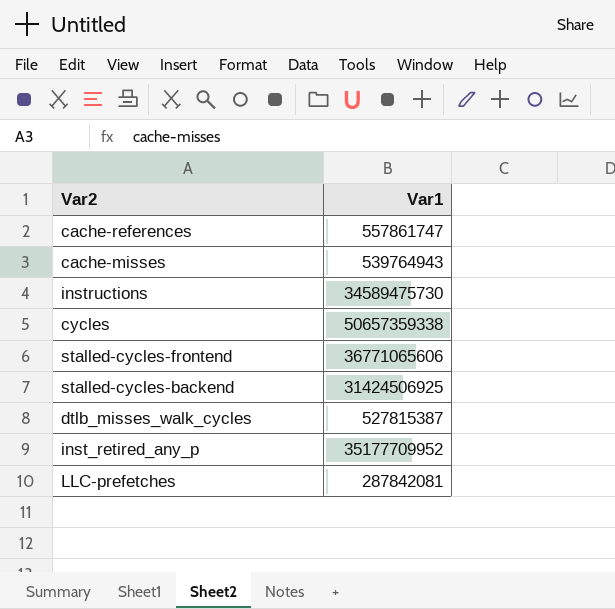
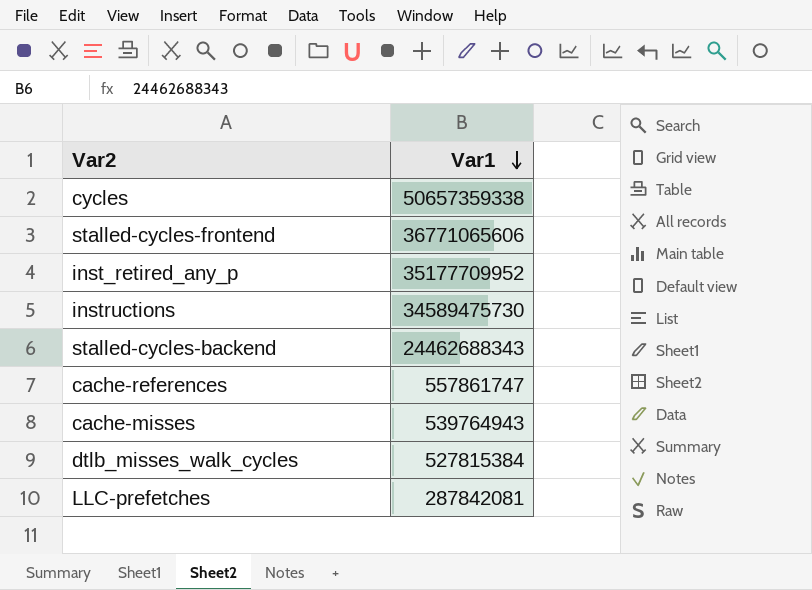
row order: none -> Var1 descending
stalled-cycles-backend | Var1: 31424506925 -> 24462688343
dtlb_misses_walk_cycles | Var1: 527815387 -> 527815384

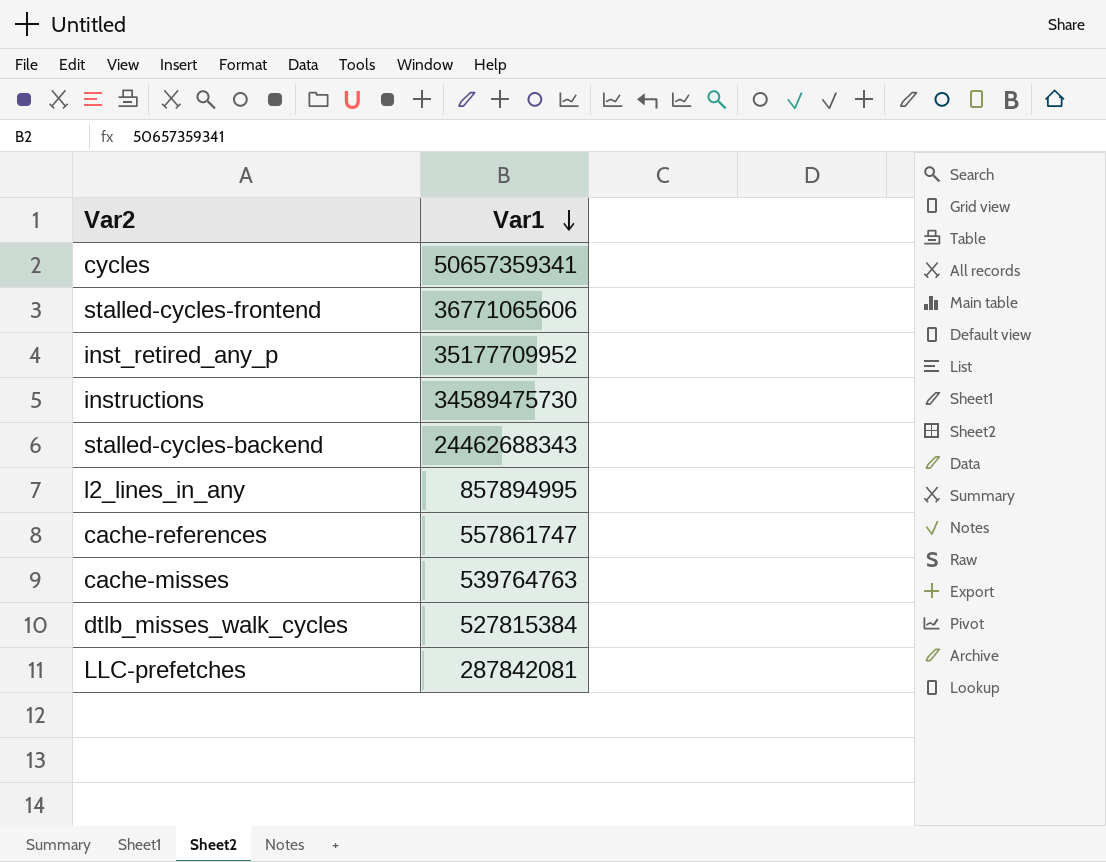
cycles | Var1: 50657359338 -> 50657359341
row l2_lines_in_any: none -> 857894995
cache-misses | Var1: 539764943 -> 539764763

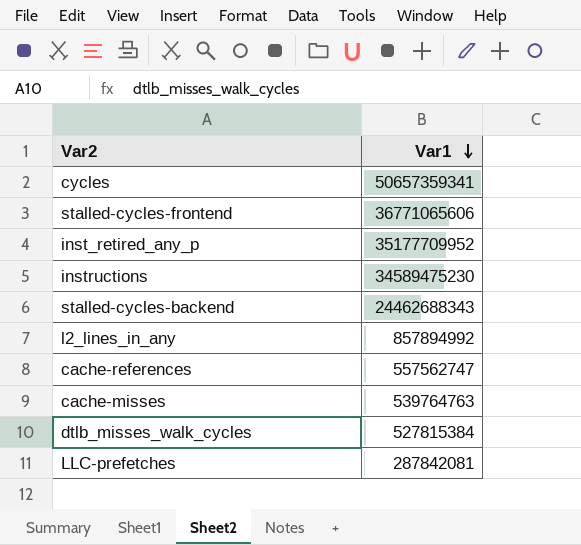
instructions | Var1: 34589475730 -> 34589475230
l2_lines_in_any | Var1: 857894995 -> 857894992
cache-references | Var1: 557861747 -> 557562747

